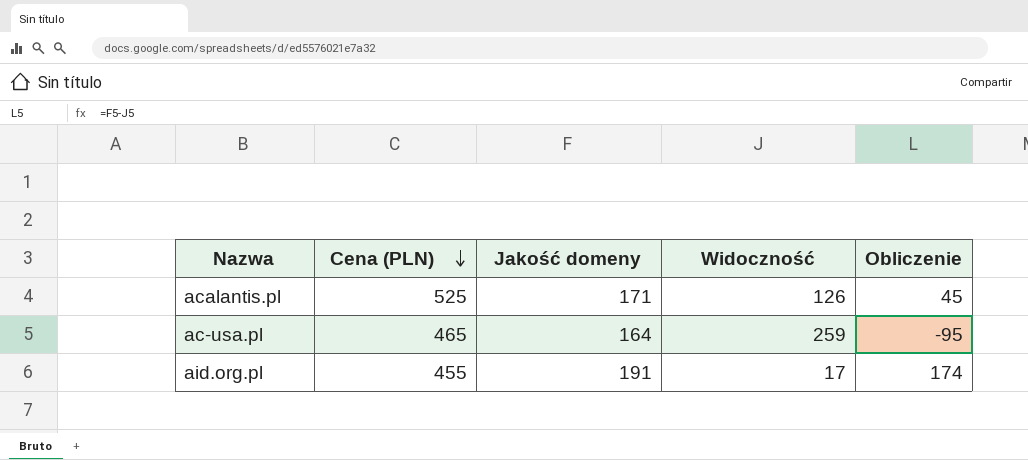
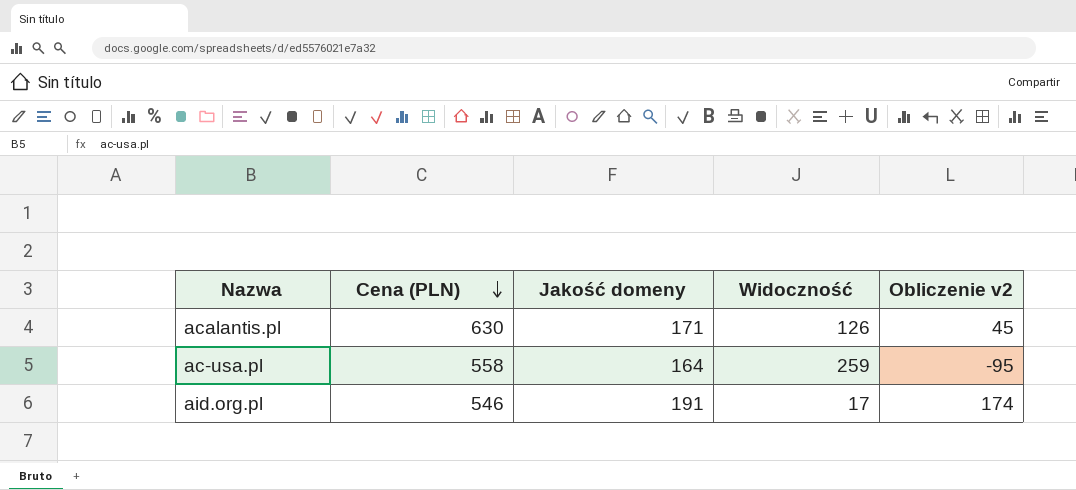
column name: Obliczenie -> Obliczenie v2
acalantis.pl | Cena (PLN): 525 -> 630
ac-usa.pl | Cena (PLN): 465 -> 558
aid.org.pl | Cena (PLN): 455 -> 546

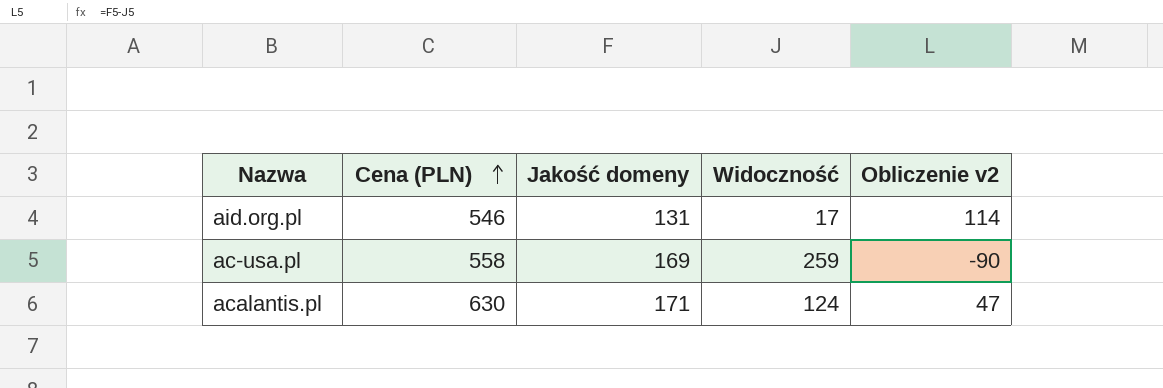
row order: Cena (PLN) descending -> Cena (PLN) ascending
aid.org.pl | Jakość domeny: 191 -> 131
aid.org.pl | Obliczenie v2: 174 -> 114
ac-usa.pl | Jakość domeny: 164 -> 169
ac-usa.pl | Obliczenie v2: -95 -> -90
acalantis.pl | Widoczność: 126 -> 124
acalantis.pl | Obliczenie v2: 45 -> 47

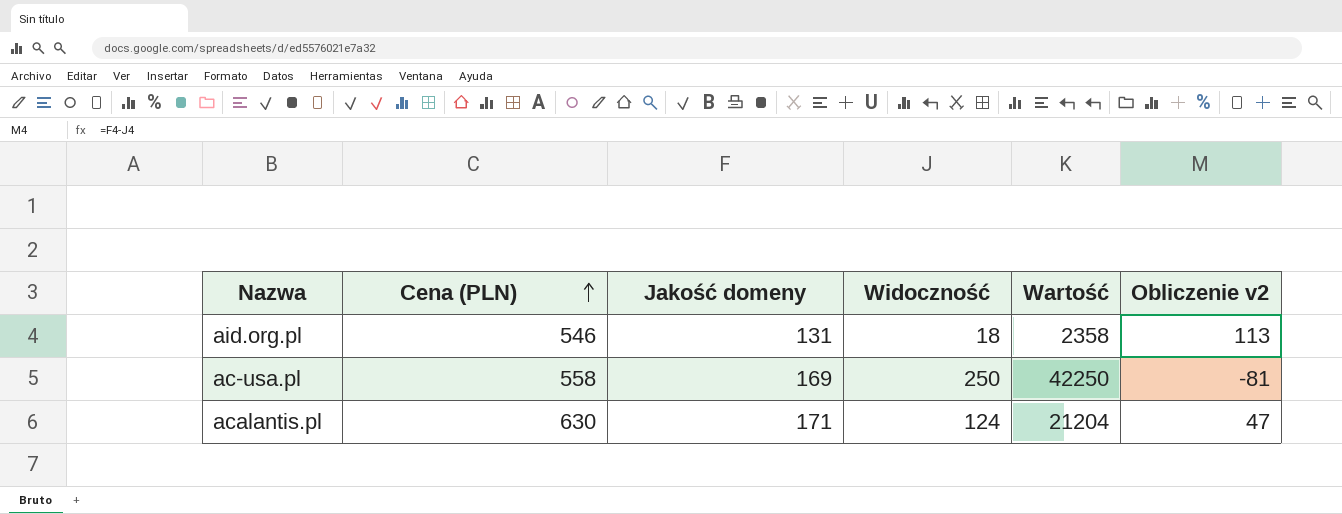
column Wartość | formula: none -> [Jakość domeny] * [Widoczność]
aid.org.pl | Widoczność: 17 -> 18
aid.org.pl | Obliczenie v2: 114 -> 113
ac-usa.pl | Widoczność: 259 -> 250
ac-usa.pl | Obliczenie v2: -90 -> -81

